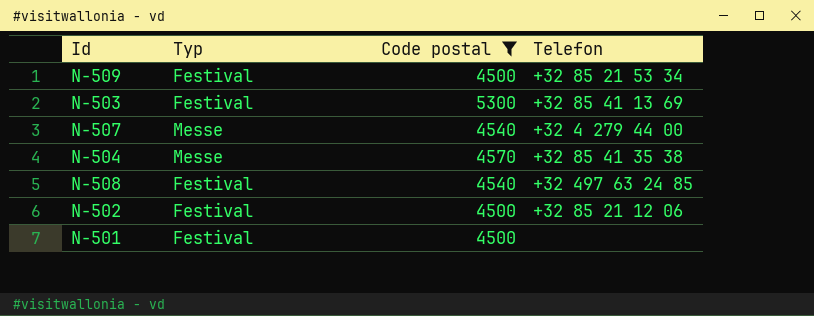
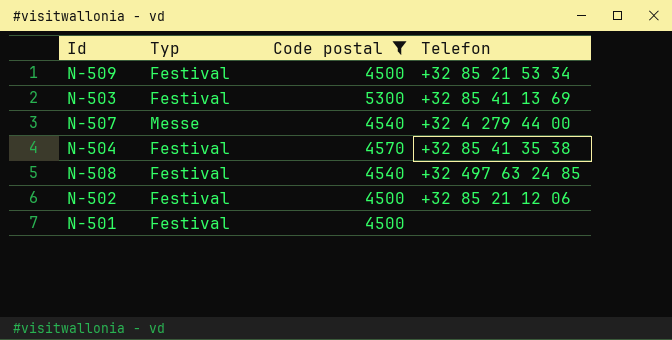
N-504 | Typ: Messe -> Festival

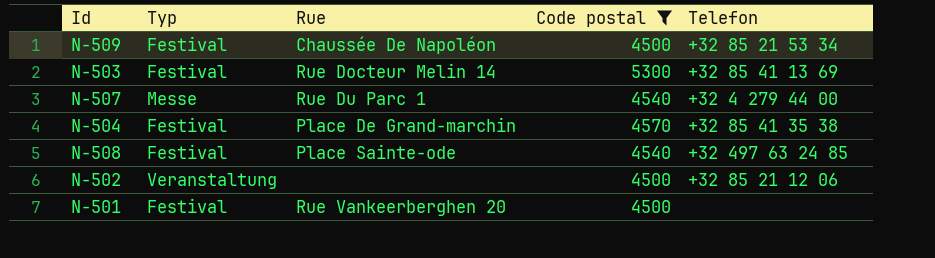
column Rue | position: none -> 3
N-502 | Typ: Festival -> Veranstaltung

